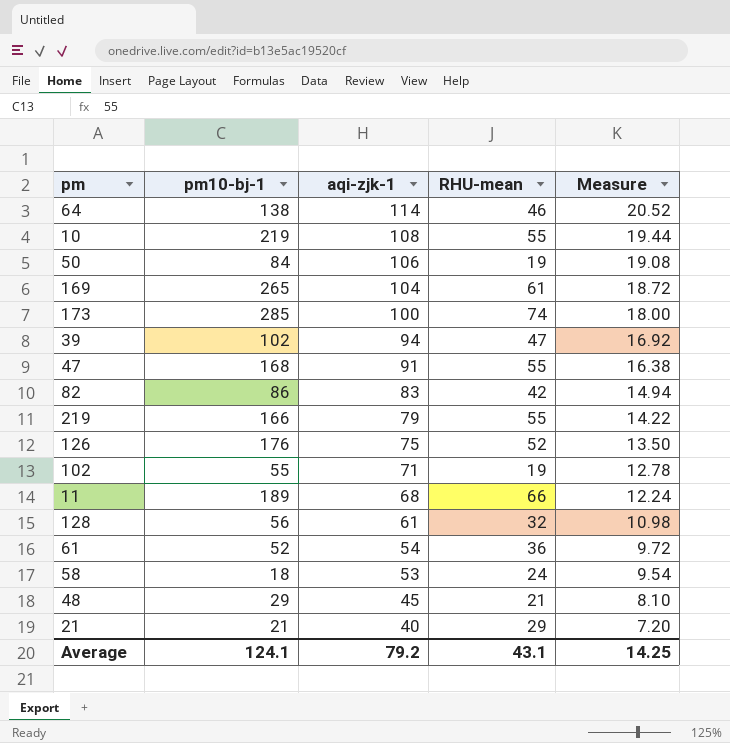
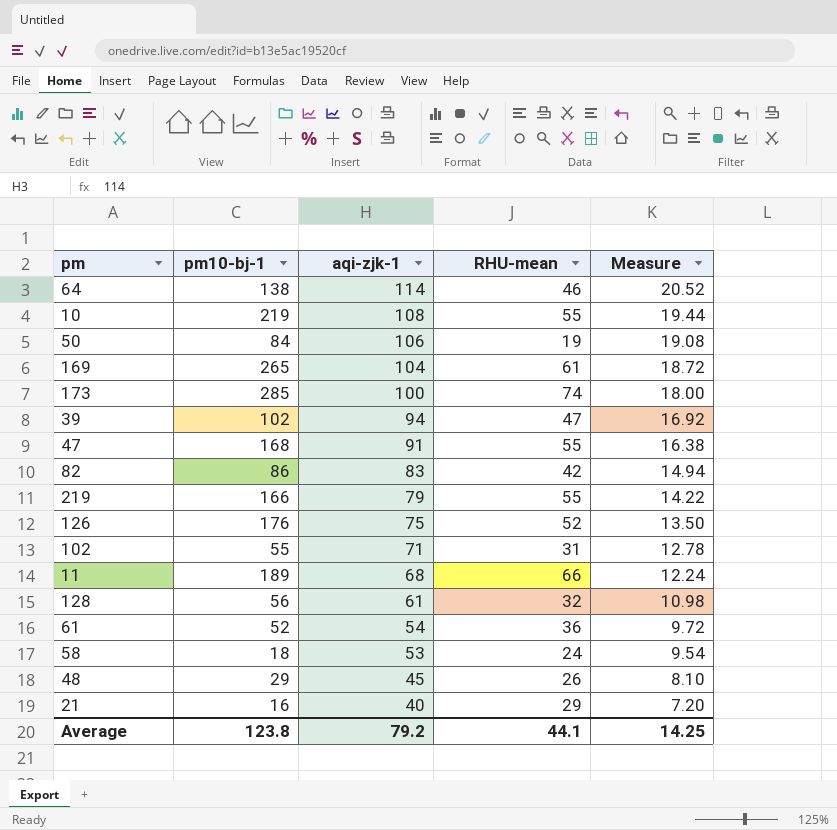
102 | RHU-mean: 19 -> 31
48 | RHU-mean: 21 -> 26
21 | pm10-bj-1: 21 -> 16
Average | pm10-bj-1: 124.1 -> 123.8
Average | RHU-mean: 43.1 -> 44.1

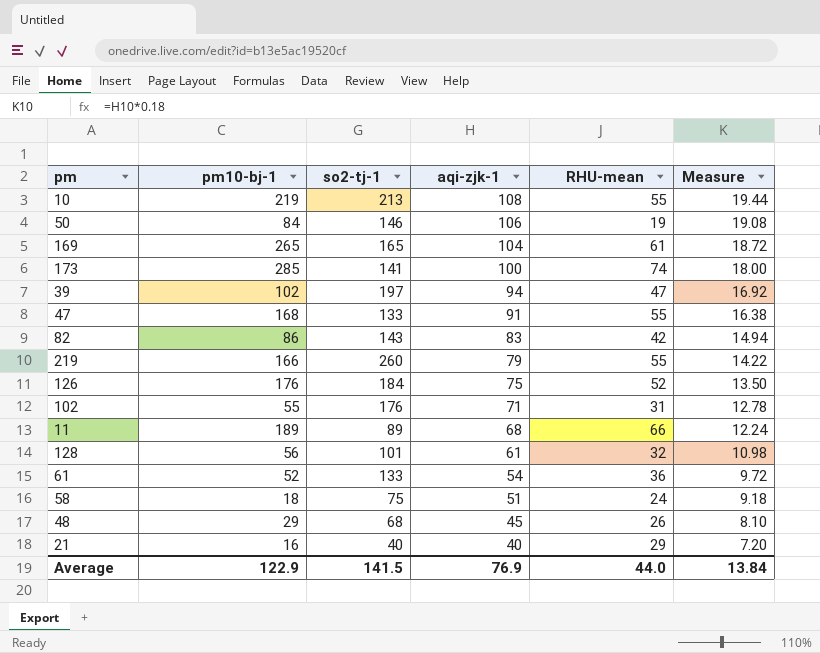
column so2-tj-1 | position: none -> 3
row 64: 138 | 114 | 46 | 20.52 -> none
58 | aqi-zjk-1: 53 -> 51
58 | Measure: 9.54 -> 9.18
Average | pm10-bj-1: 123.8 -> 122.9
Average | aqi-zjk-1: 79.2 -> 76.9
Average | RHU-mean: 44.1 -> 44.0
Average | Measure: 14.25 -> 13.84

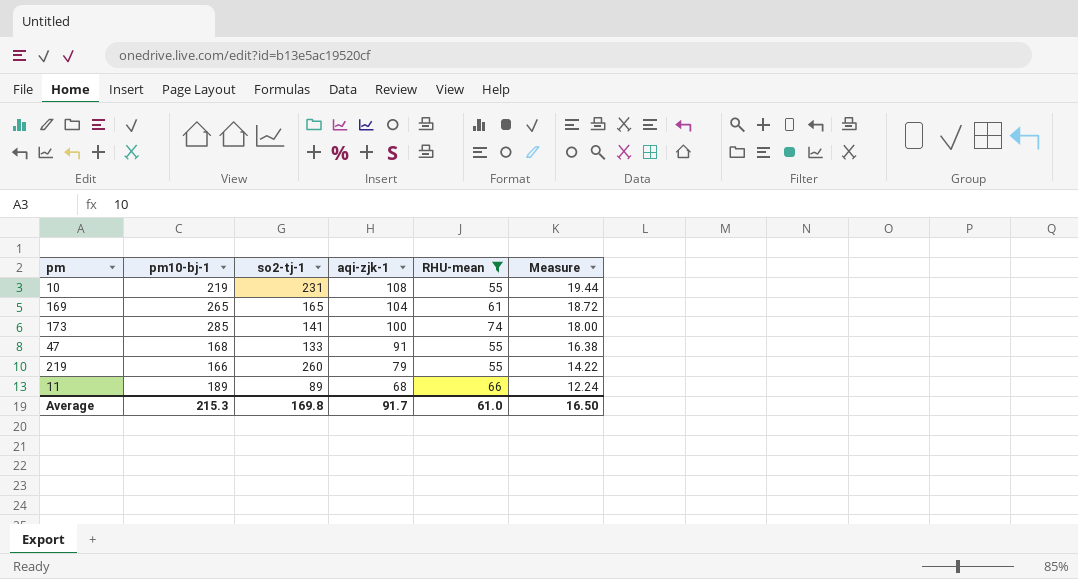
filter: none -> RHU-mean >= 55
10 | so2-tj-1: 213 -> 231
Average | pm10-bj-1: 122.9 -> 215.3
Average | so2-tj-1: 141.5 -> 169.8
Average | aqi-zjk-1: 76.9 -> 91.7
Average | RHU-mean: 44.0 -> 61.0
Average | Measure: 13.84 -> 16.50

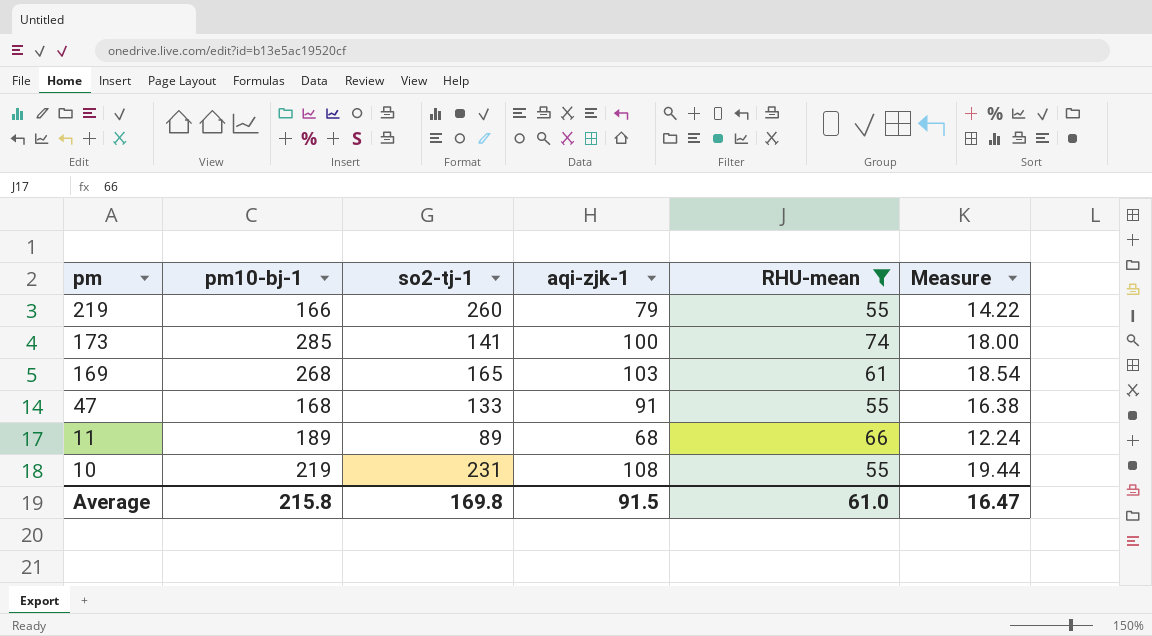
row order: aqi-zjk-1 descending -> pm descending
169 | pm10-bj-1: 265 -> 268
169 | aqi-zjk-1: 104 -> 103
169 | Measure: 18.72 -> 18.54
Average | pm10-bj-1: 215.3 -> 215.8
Average | aqi-zjk-1: 91.7 -> 91.5
Average | Measure: 16.50 -> 16.47

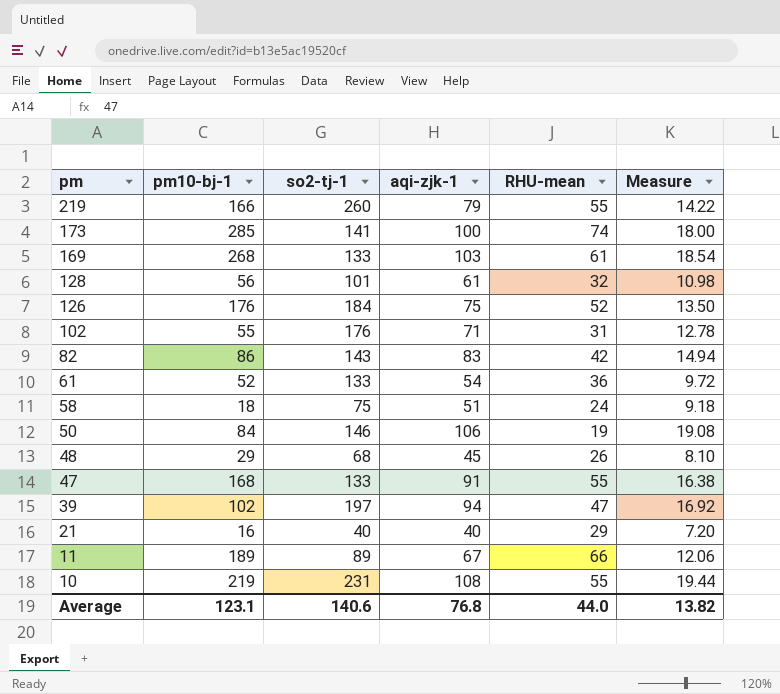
filter: RHU-mean >= 55 -> none
169 | so2-tj-1: 165 -> 133
11 | aqi-zjk-1: 68 -> 67
11 | Measure: 12.24 -> 12.06
Average | pm10-bj-1: 215.8 -> 123.1
Average | so2-tj-1: 169.8 -> 140.6
Average | aqi-zjk-1: 91.5 -> 76.8
Average | RHU-mean: 61.0 -> 44.0
Average | Measure: 16.47 -> 13.82

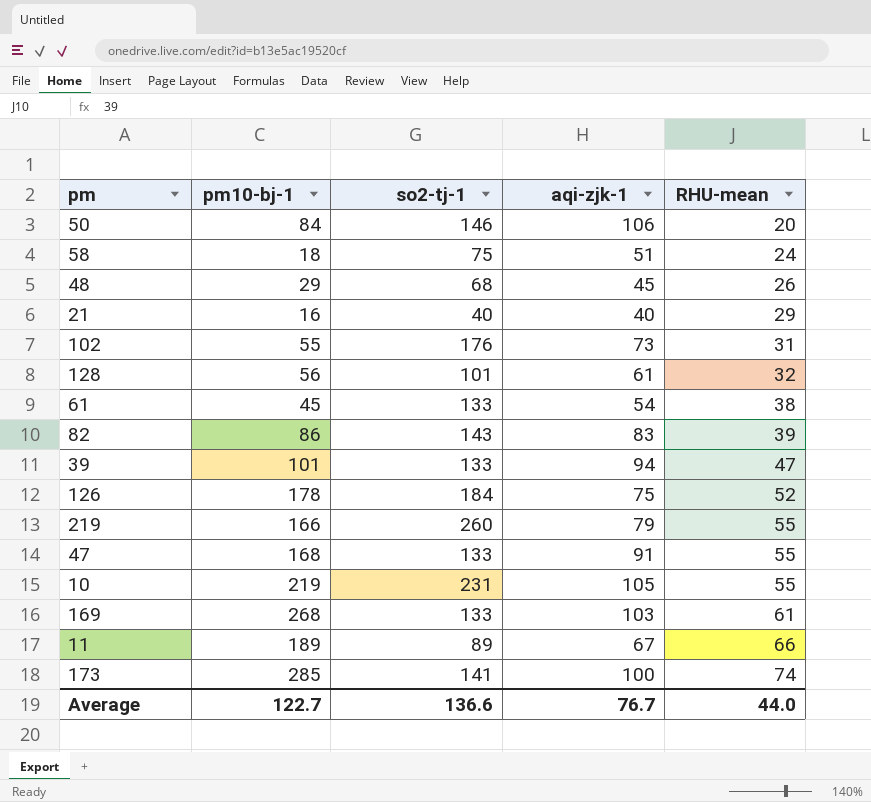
row order: pm descending -> RHU-mean ascending
column Measure | formula: [aqi-zjk-1] * 0.18 -> none
50 | RHU-mean: 19 -> 20
102 | aqi-zjk-1: 71 -> 73
61 | pm10-bj-1: 52 -> 45
61 | RHU-mean: 36 -> 38
82 | RHU-mean: 42 -> 39
39 | pm10-bj-1: 102 -> 101
39 | so2-tj-1: 197 -> 133
126 | pm10-bj-1: 176 -> 178
10 | aqi-zjk-1: 108 -> 105
Average | pm10-bj-1: 123.1 -> 122.7
Average | so2-tj-1: 140.6 -> 136.6
Average | aqi-zjk-1: 76.8 -> 76.7

